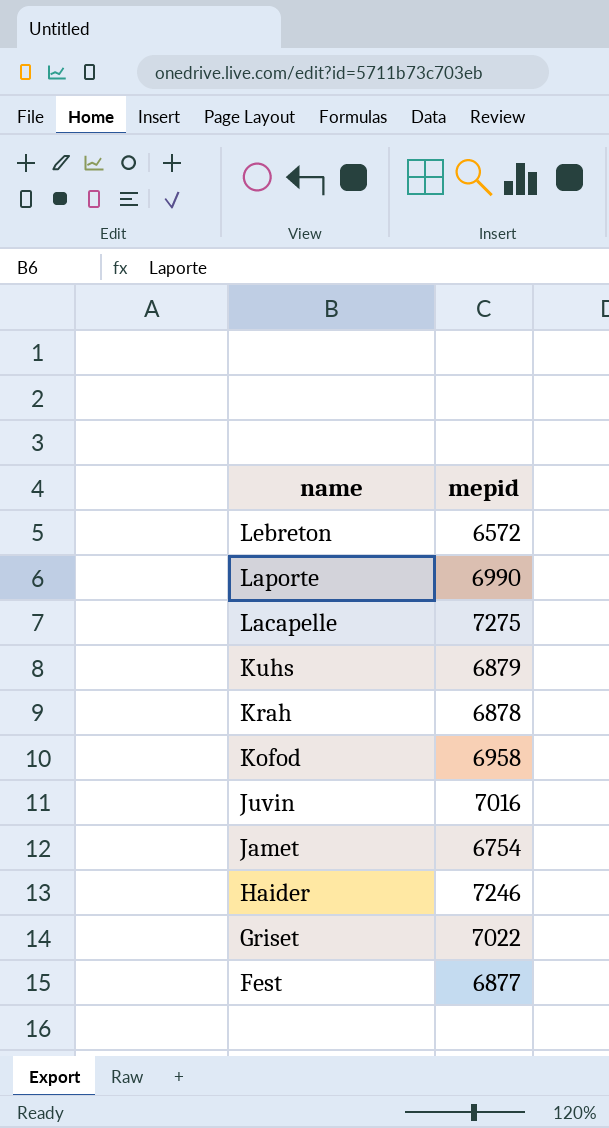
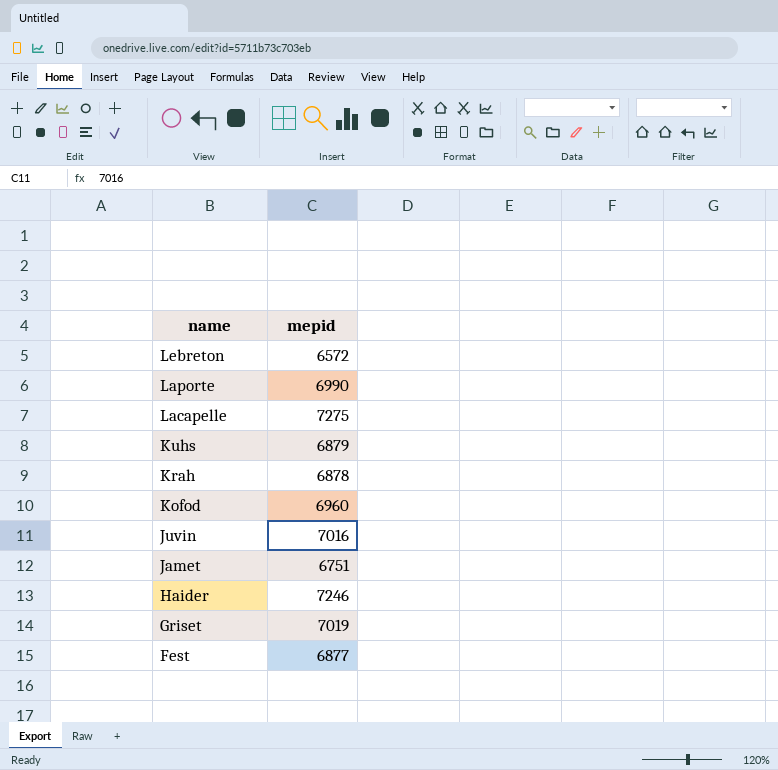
Kofod | mepid: 6958 -> 6960
Jamet | mepid: 6754 -> 6751
Griset | mepid: 7022 -> 7019

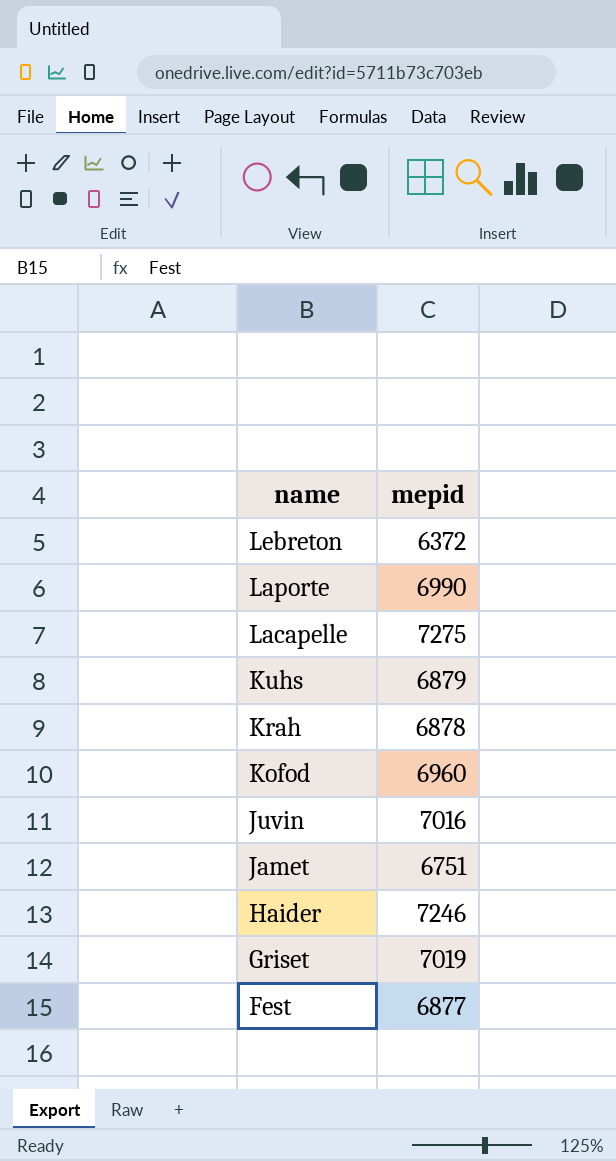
Lebreton | mepid: 6572 -> 6372

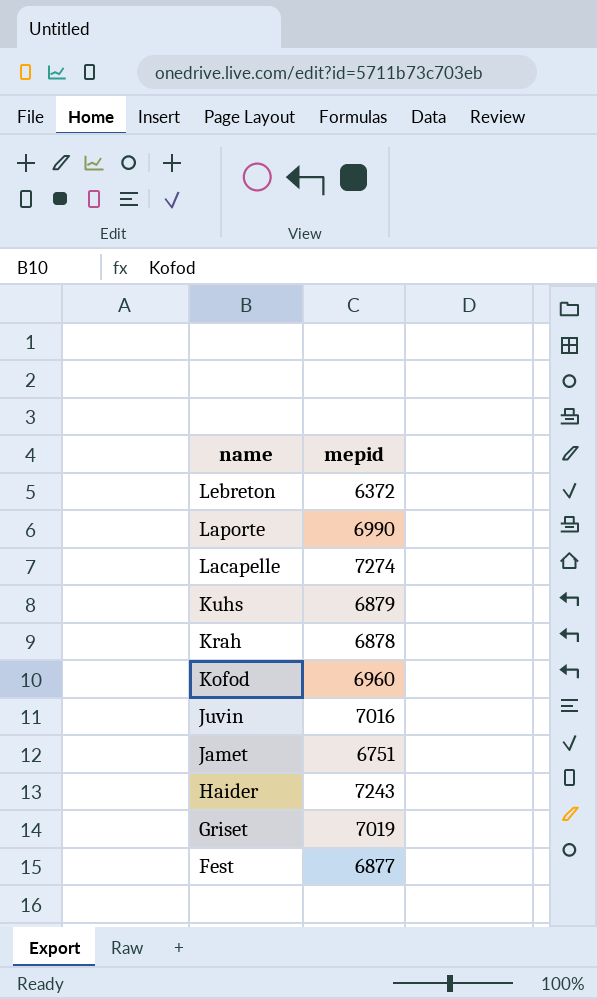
Lacapelle | mepid: 7275 -> 7274
Haider | mepid: 7246 -> 7243

